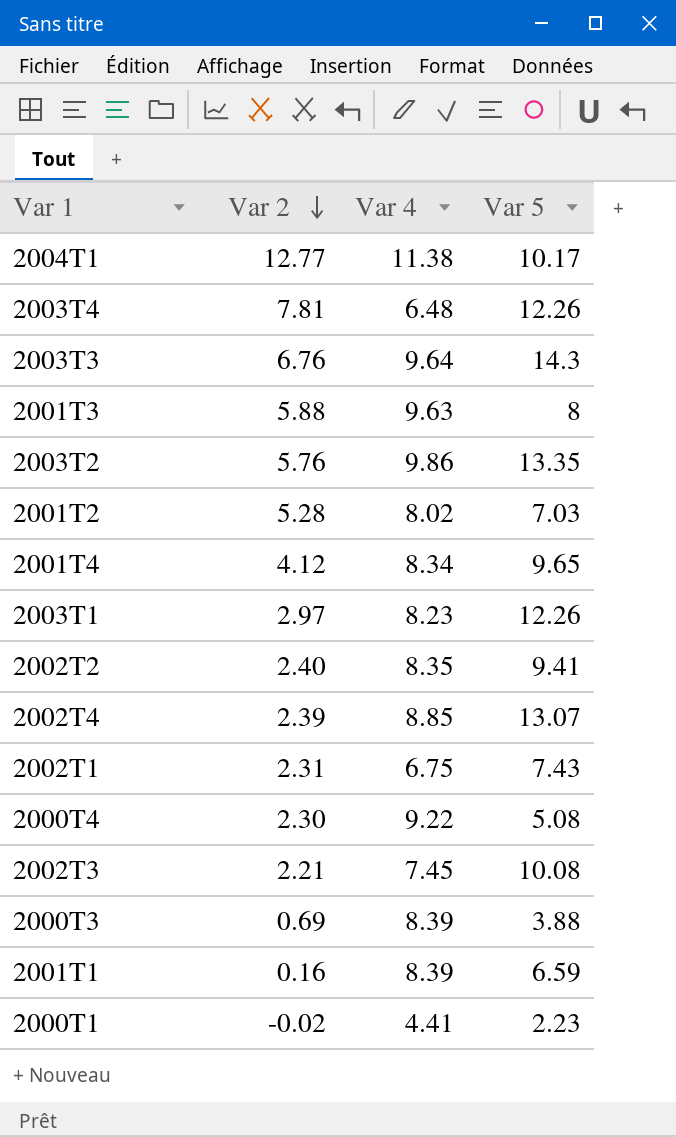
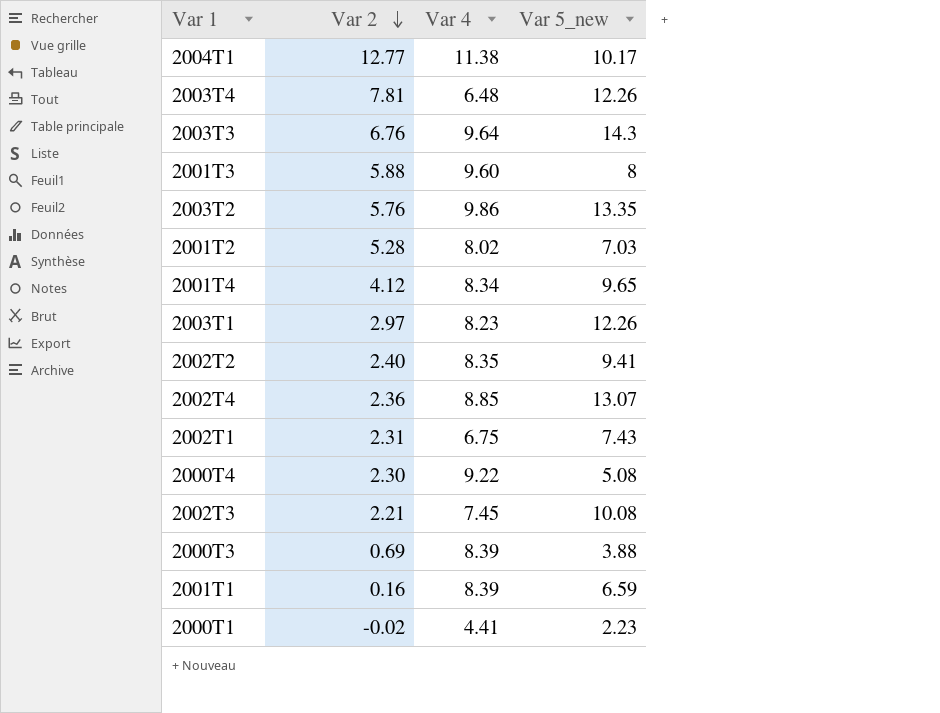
column name: Var 5 -> Var 5_new
2001T3 | Var 4: 9.63 -> 9.60
2002T4 | Var 2: 2.39 -> 2.36

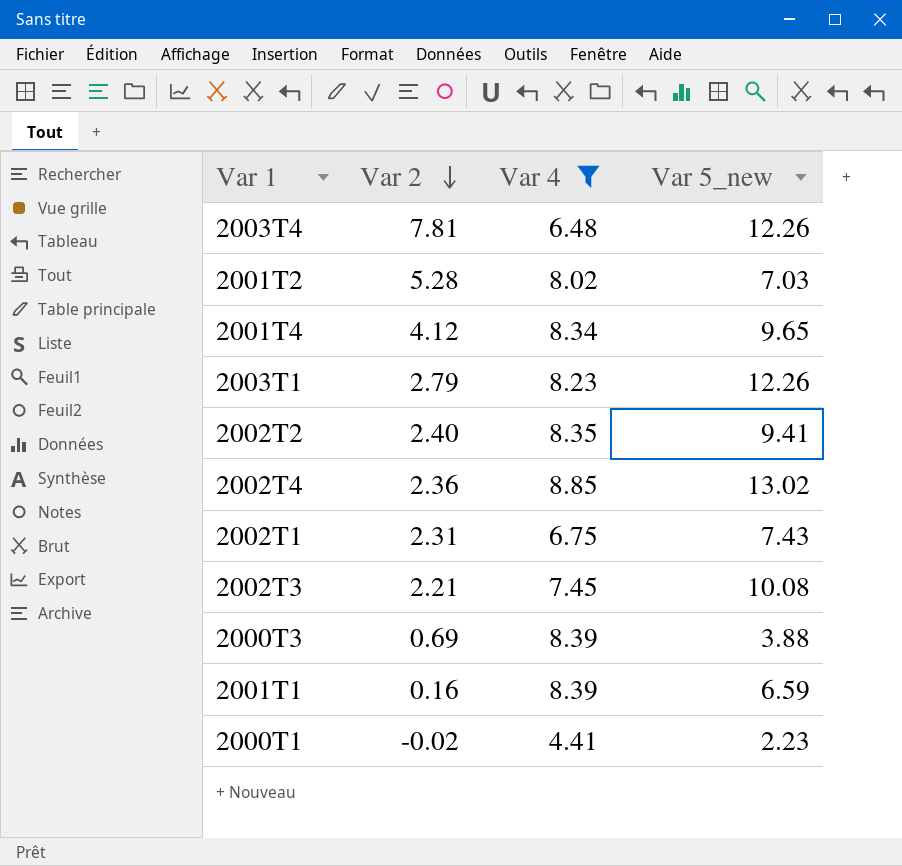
filter: none -> Var 4 <= 8.85
2003T1 | Var 2: 2.97 -> 2.79
2002T4 | Var 5_new: 13.07 -> 13.02

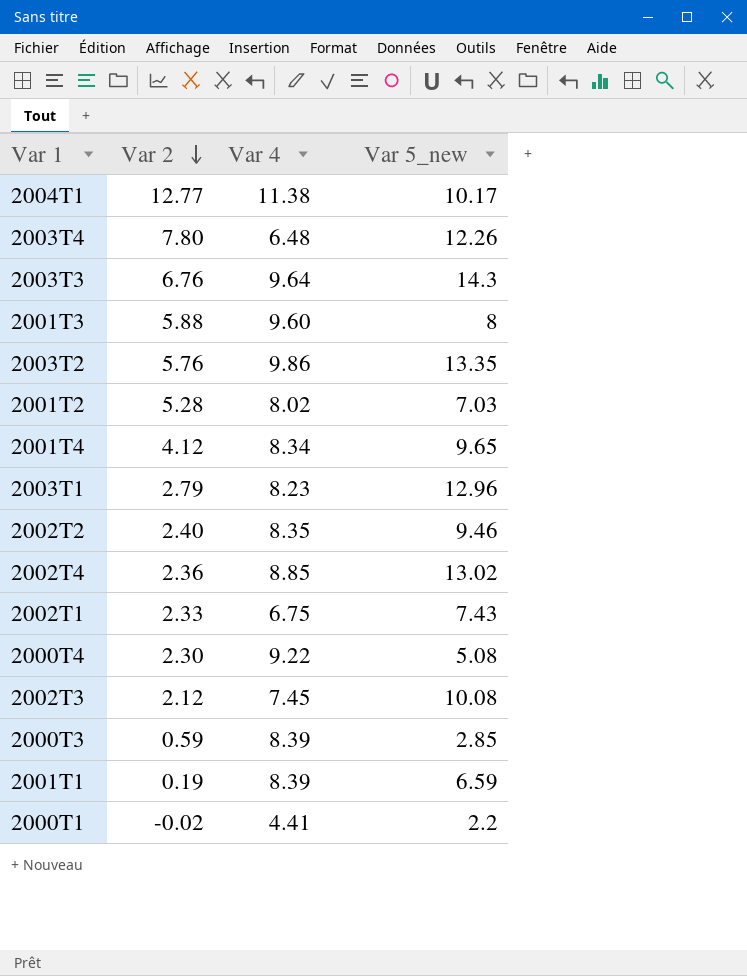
filter: Var 4 <= 8.85 -> none
2003T4 | Var 2: 7.81 -> 7.80
2003T1 | Var 5_new: 12.26 -> 12.96
2002T2 | Var 5_new: 9.41 -> 9.46
2002T1 | Var 2: 2.31 -> 2.33
2002T3 | Var 2: 2.21 -> 2.12
2000T3 | Var 2: 0.69 -> 0.59
2000T3 | Var 5_new: 3.88 -> 2.85
2001T1 | Var 2: 0.16 -> 0.19
2000T1 | Var 5_new: 2.23 -> 2.2

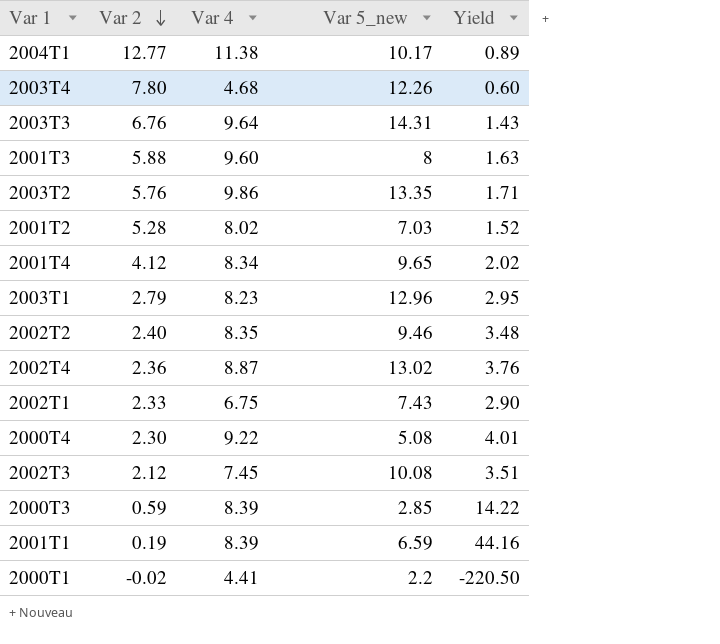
column Yield | formula: none -> [Var 4] / [Var 2]
2003T4 | Var 4: 6.48 -> 4.68
2003T3 | Var 5_new: 14.3 -> 14.31
2002T4 | Var 4: 8.85 -> 8.87

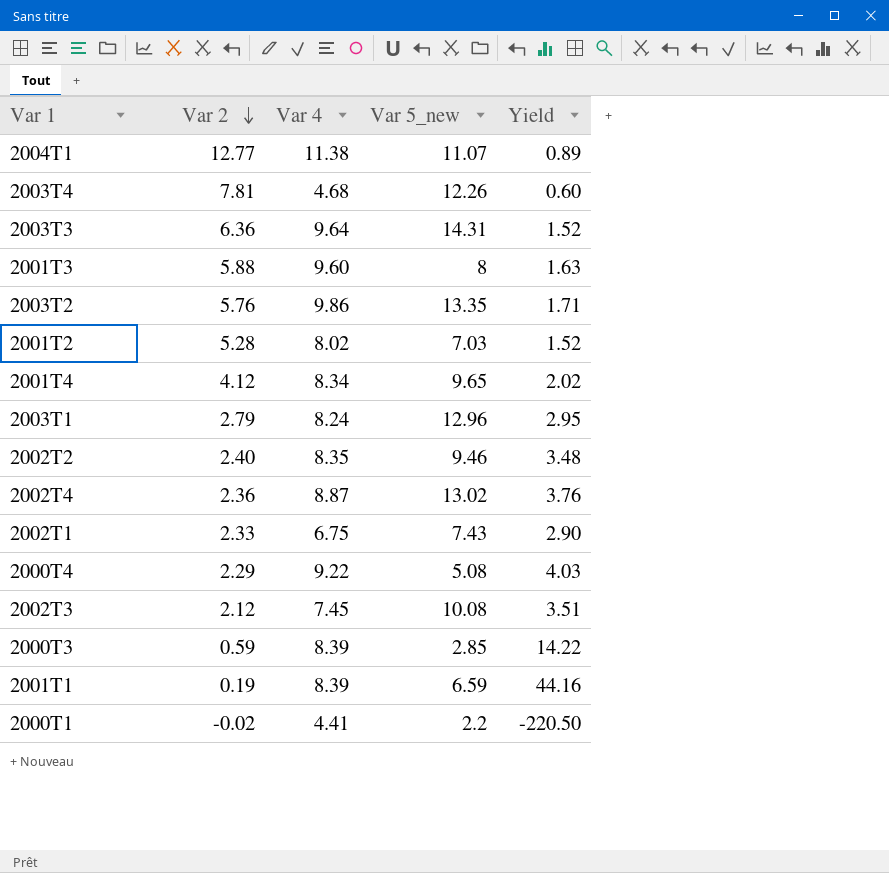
2004T1 | Var 5_new: 10.17 -> 11.07
2003T4 | Var 2: 7.80 -> 7.81
2003T3 | Var 2: 6.76 -> 6.36
2003T3 | Yield: 1.43 -> 1.52
2003T1 | Var 4: 8.23 -> 8.24
2000T4 | Var 2: 2.30 -> 2.29
2000T4 | Yield: 4.01 -> 4.03

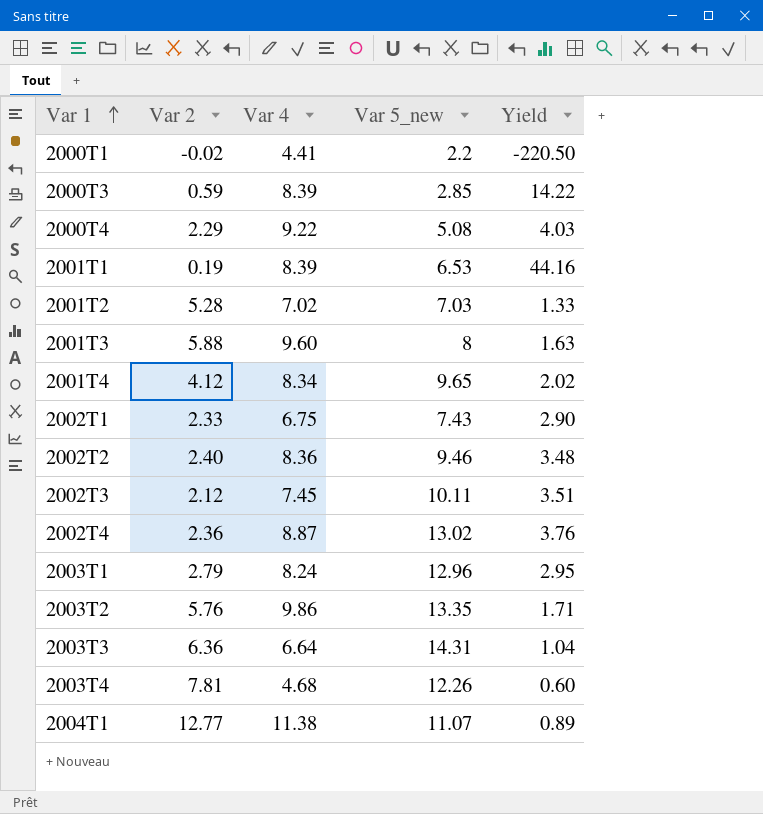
row order: Var 2 descending -> Var 1 ascending
2001T1 | Var 5_new: 6.59 -> 6.53
2001T2 | Var 4: 8.02 -> 7.02
2001T2 | Yield: 1.52 -> 1.33
2002T2 | Var 4: 8.35 -> 8.36
2002T3 | Var 5_new: 10.08 -> 10.11
2003T3 | Var 4: 9.64 -> 6.64
2003T3 | Yield: 1.52 -> 1.04

